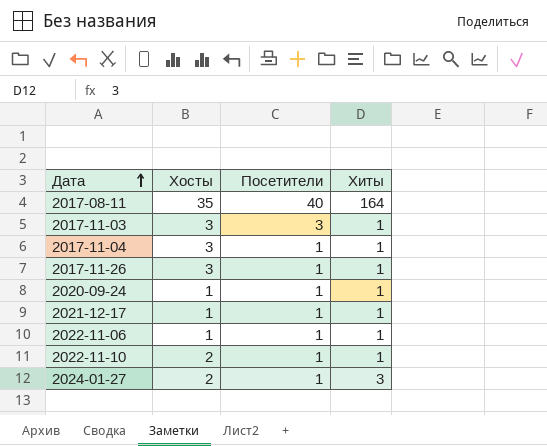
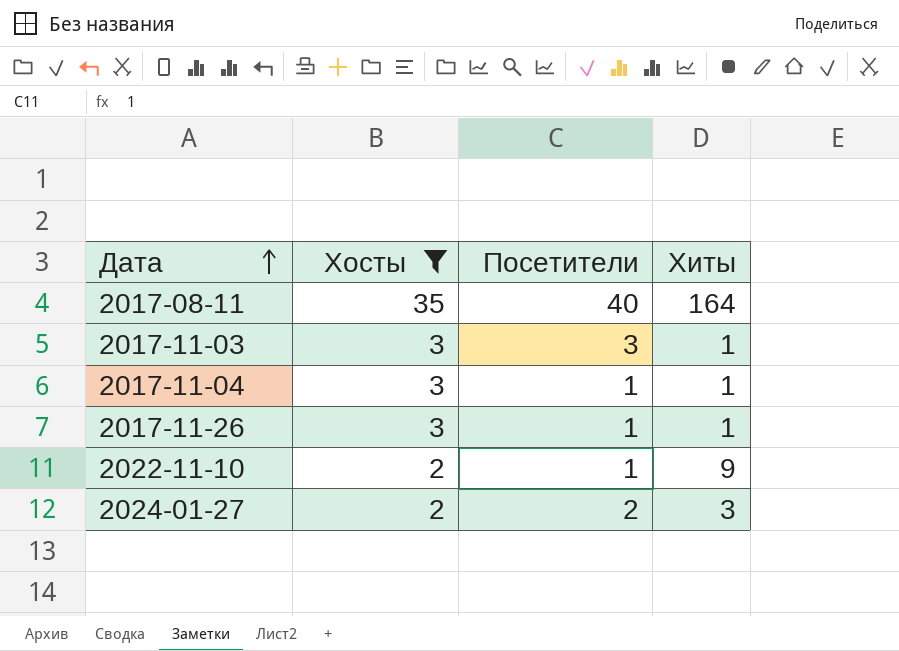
filter: none -> Хосты != 1
2022-11-10 | Хиты: 1 -> 9
2024-01-27 | Посетители: 1 -> 2

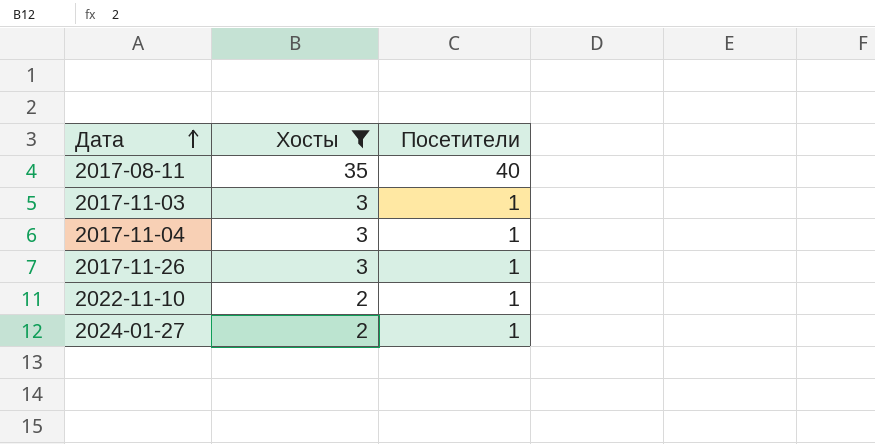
column Хиты | position: 4 -> none
2017-11-03 | Посетители: 3 -> 1
2024-01-27 | Посетители: 2 -> 1

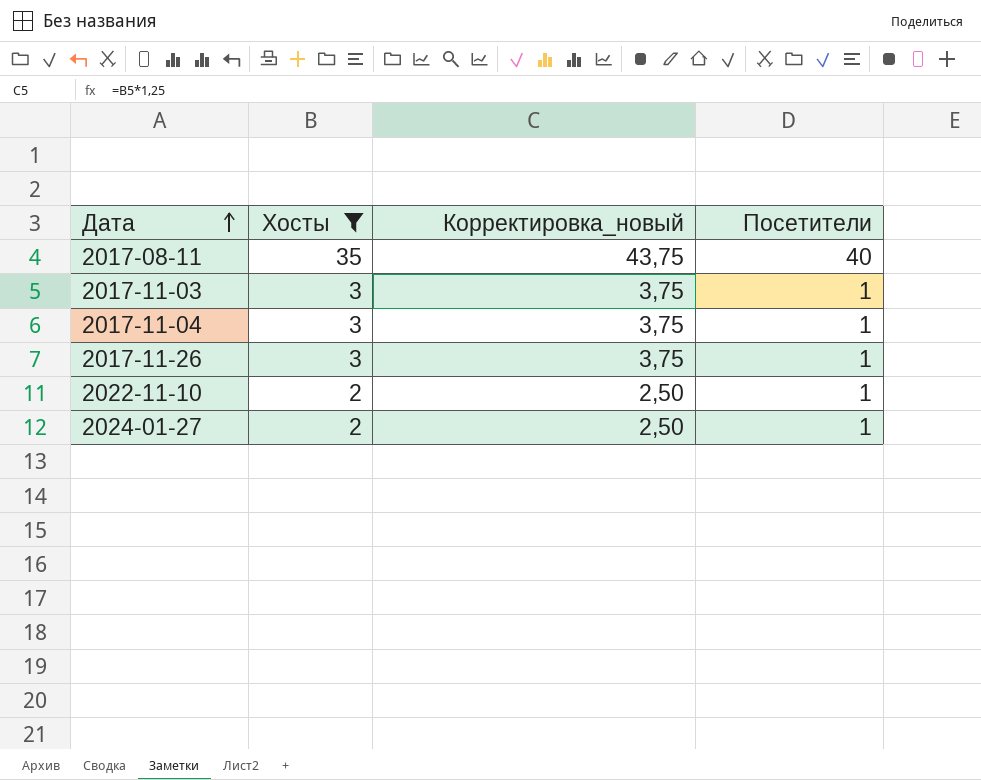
column Корректировка_новый | formula: none -> [Хосты] * 1,25

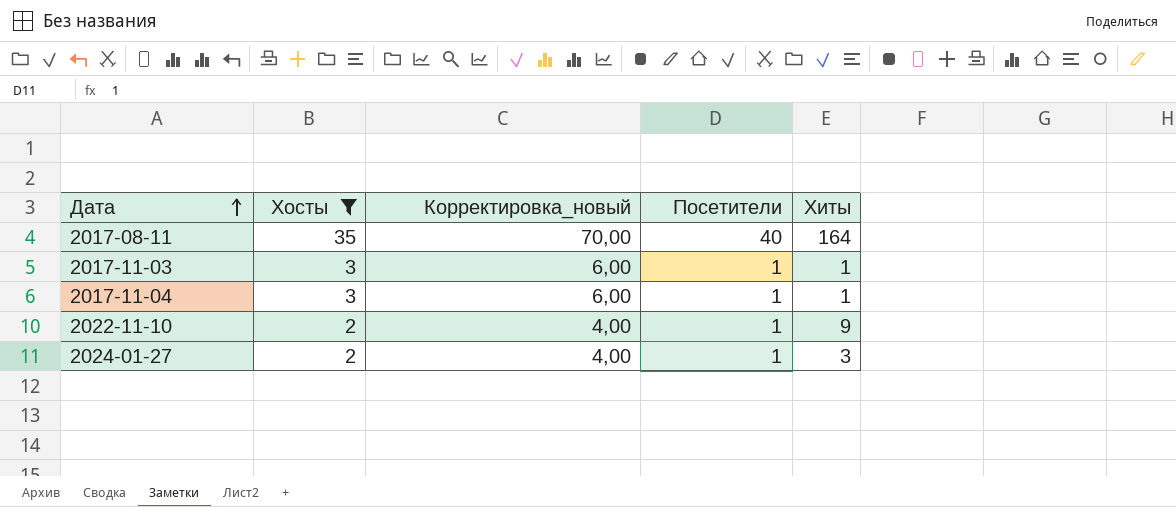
column Корректировка_новый | formula: [Хосты] * 1,25 -> [Хосты] * 2
column Хиты | position: none -> 5
row 2017-11-26: 3 | 3,75 | 1 -> none

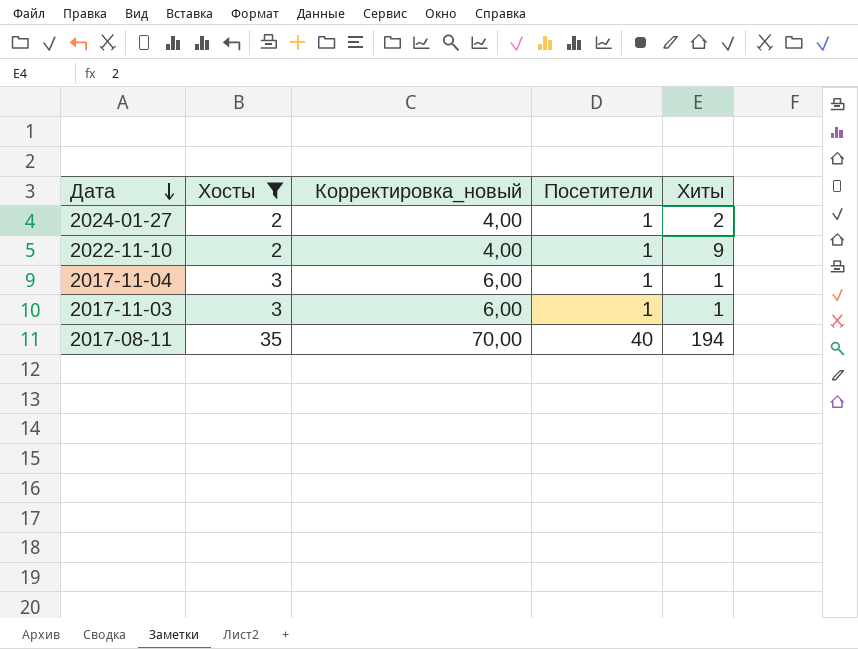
row order: Дата ascending -> Дата descending
2024-01-27 | Хиты: 3 -> 2
2017-08-11 | Хиты: 164 -> 194

